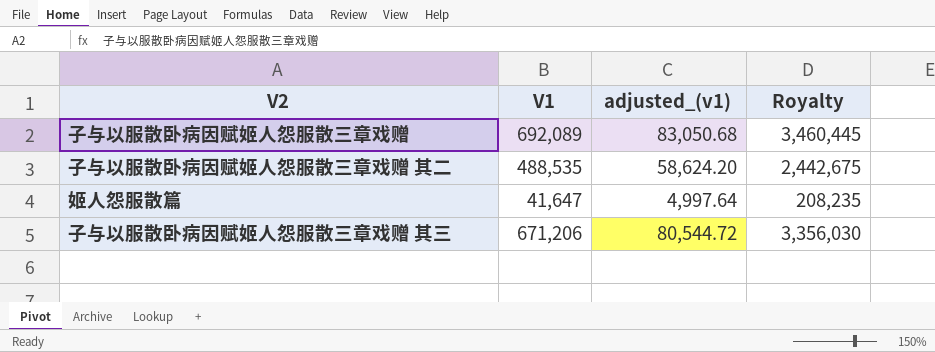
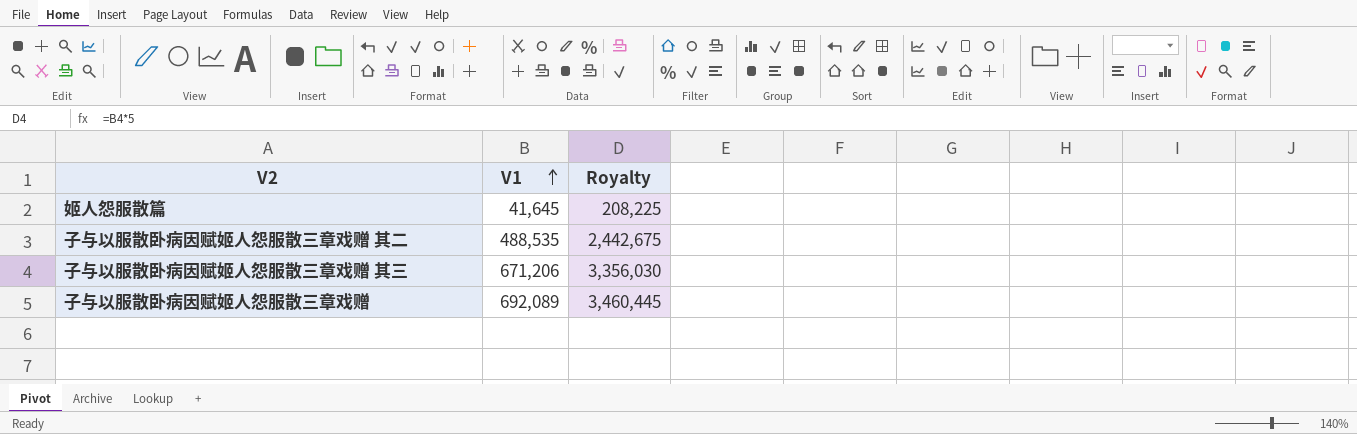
row order: none -> V1 ascending
column adjusted_(v1) | formula: [V1] * 0.12 -> none
姬人怨服散篇 | V1: 41,647 -> 41,645
姬人怨服散篇 | Royalty: 208,235 -> 208,225

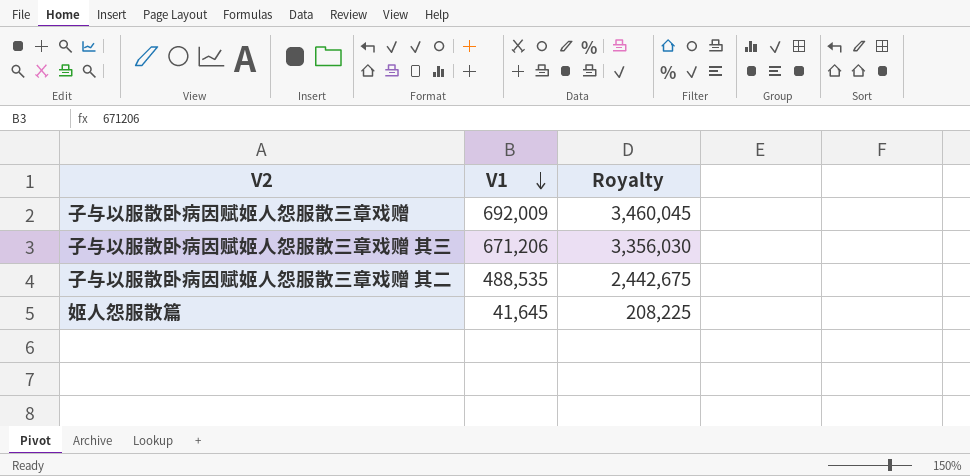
row order: V1 ascending -> V1 descending
子与以服散卧病因赋姬人怨服散三章戏赠 | V1: 692,089 -> 692,009
子与以服散卧病因赋姬人怨服散三章戏赠 | Royalty: 3,460,445 -> 3,460,045

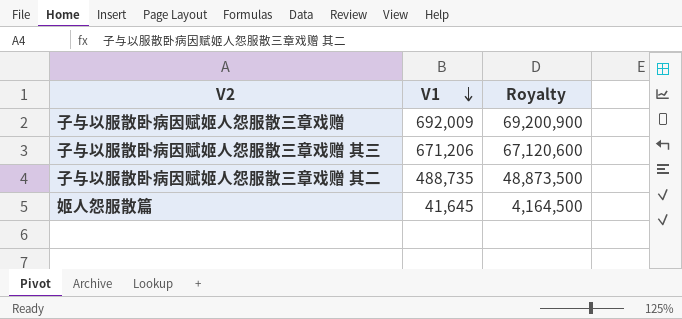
column Royalty | formula: [V1] * 5 -> [V1] * 100
子与以服散卧病因赋姬人怨服散三章戏赠 其二 | V1: 488,535 -> 488,735

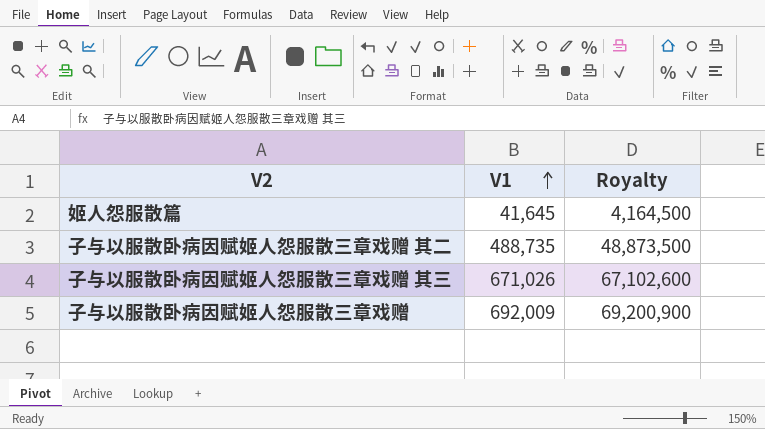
row order: V1 descending -> V1 ascending
子与以服散卧病因赋姬人怨服散三章戏赠 其三 | V1: 671,206 -> 671,026
子与以服散卧病因赋姬人怨服散三章戏赠 其三 | Royalty: 67,120,600 -> 67,102,600

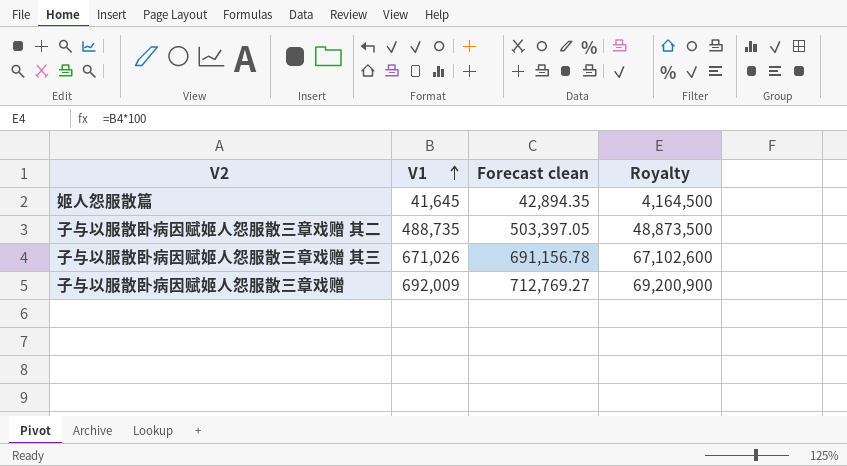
column Forecast clean | formula: none -> [V1] * 1.03

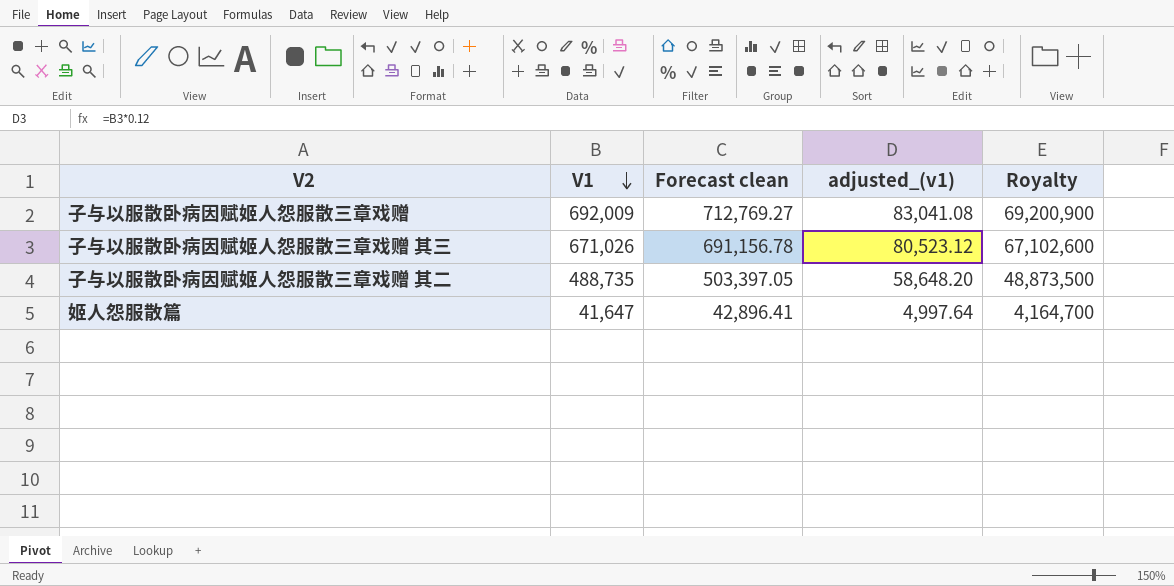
row order: V1 ascending -> V1 descending
column adjusted_(v1) | formula: none -> [V1] * 0.12
姬人怨服散篇 | V1: 41,645 -> 41,647
姬人怨服散篇 | Forecast clean: 42,894.35 -> 42,896.41
姬人怨服散篇 | Royalty: 4,164,500 -> 4,164,700

